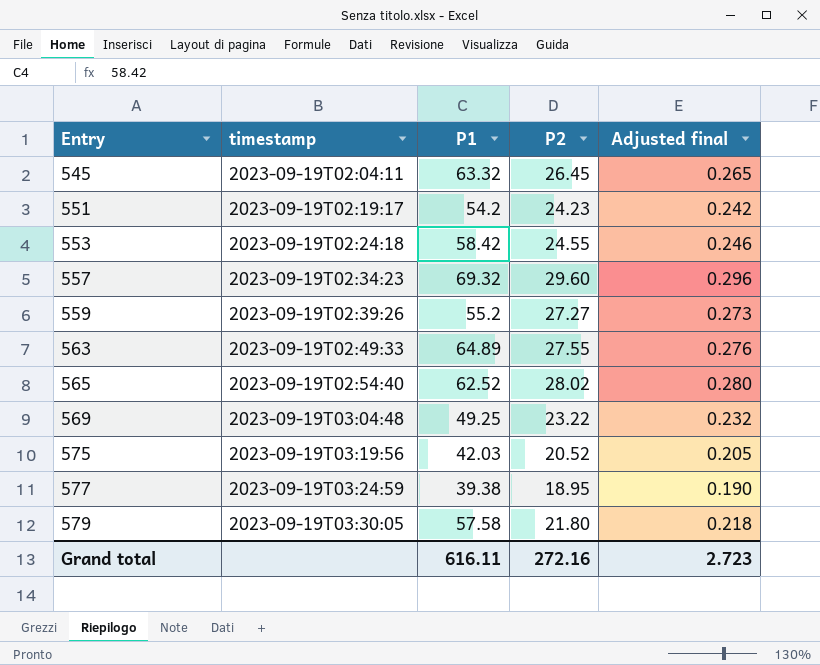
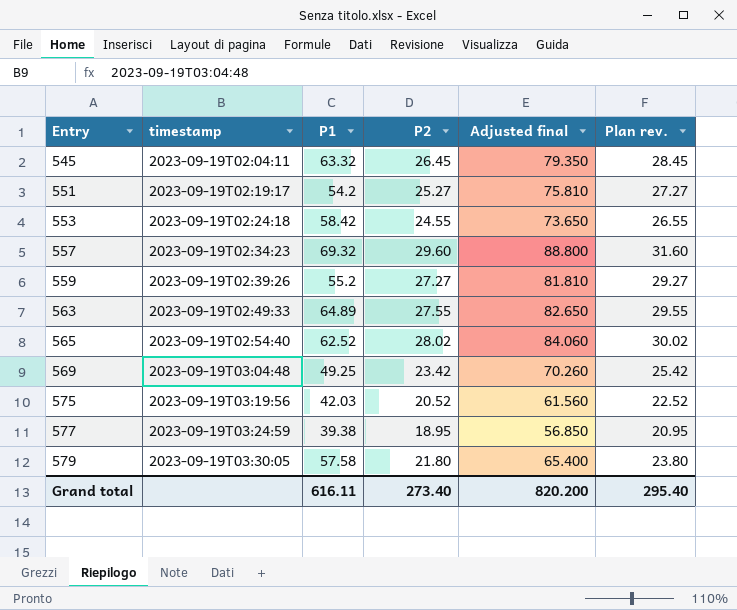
column Adjusted final | formula: [P2] * 0.01 -> [P2] * 3
column Plan rev. | formula: none -> [P2] + 2
551 | P2: 24.23 -> 25.27
569 | P2: 23.22 -> 23.42
Grand total | P2: 272.16 -> 273.40
Grand total | Adjusted final: 2.723 -> 820.200

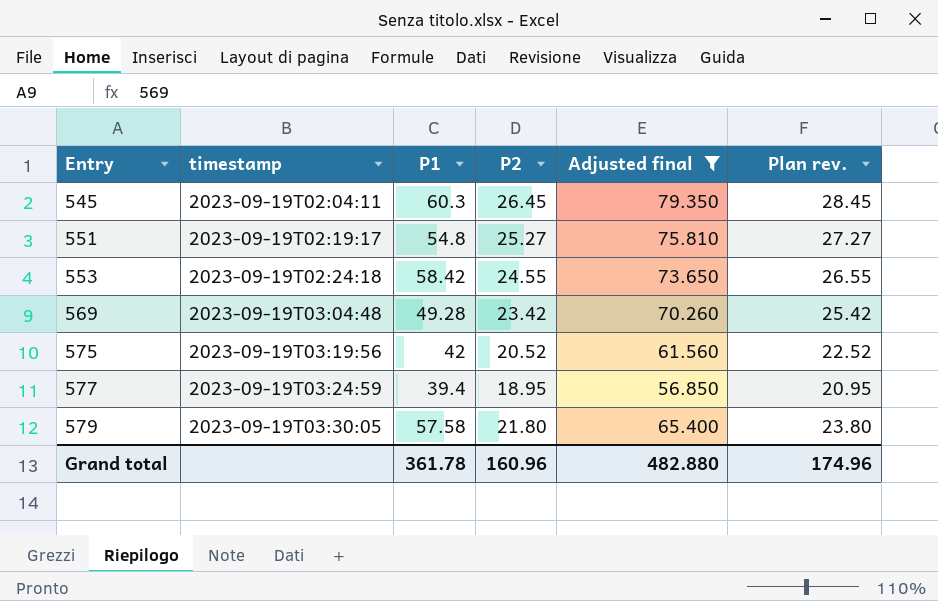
filter: none -> Adjusted final <= 79.350
545 | P1: 63.32 -> 60.3
551 | P1: 54.2 -> 54.8
569 | P1: 49.25 -> 49.28
575 | P1: 42.03 -> 42
577 | P1: 39.38 -> 39.4
Grand total | P1: 616.11 -> 361.78
Grand total | P2: 273.40 -> 160.96
Grand total | Adjusted final: 820.200 -> 482.880
Grand total | Plan rev.: 295.40 -> 174.96

